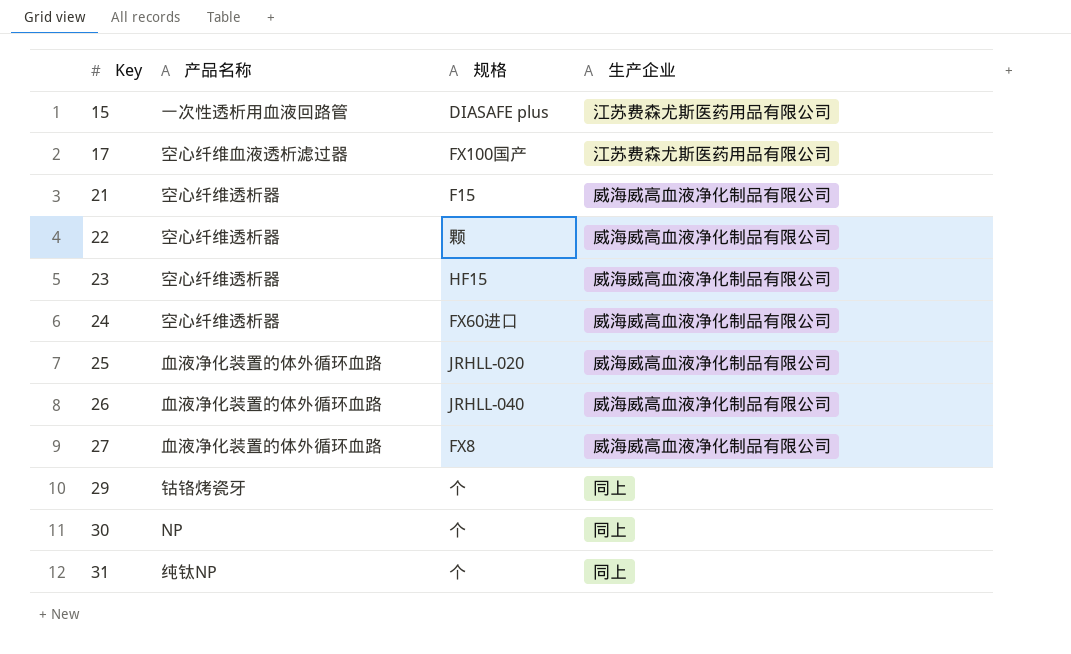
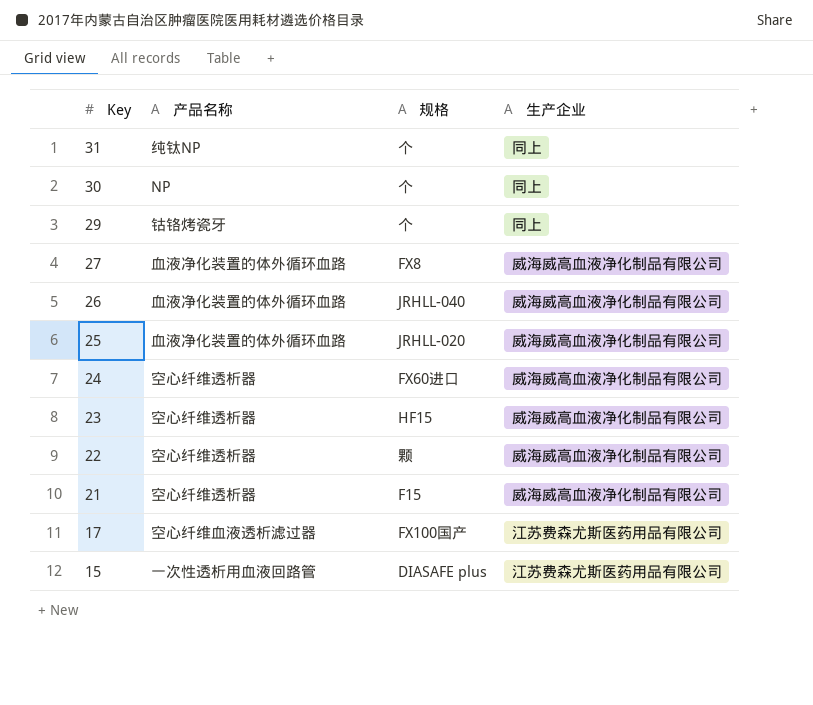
row order: Key ascending -> Key descending

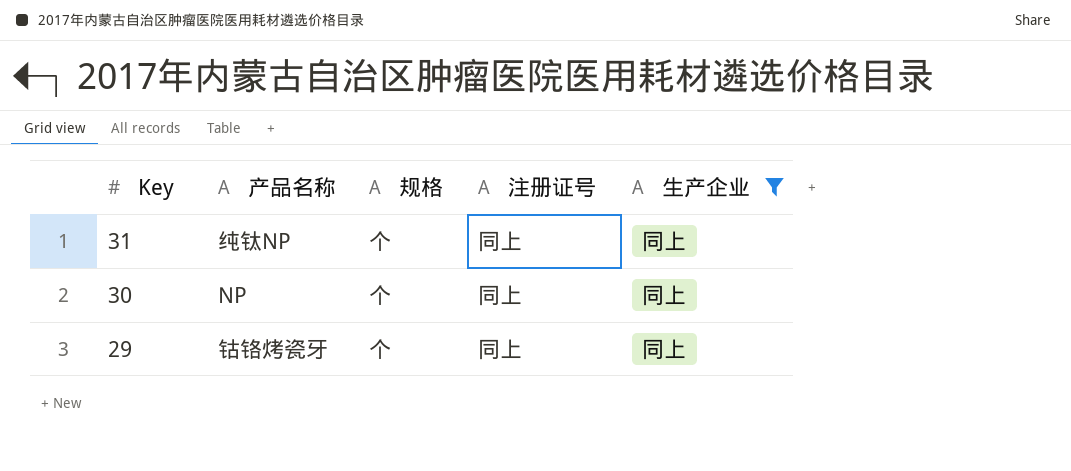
filter: none -> 生产企业 = 同上
column 注册证号 | position: none -> 4

